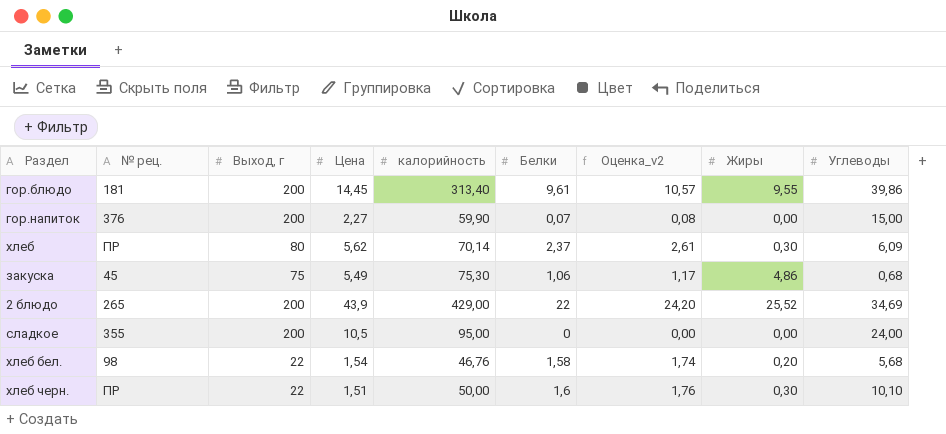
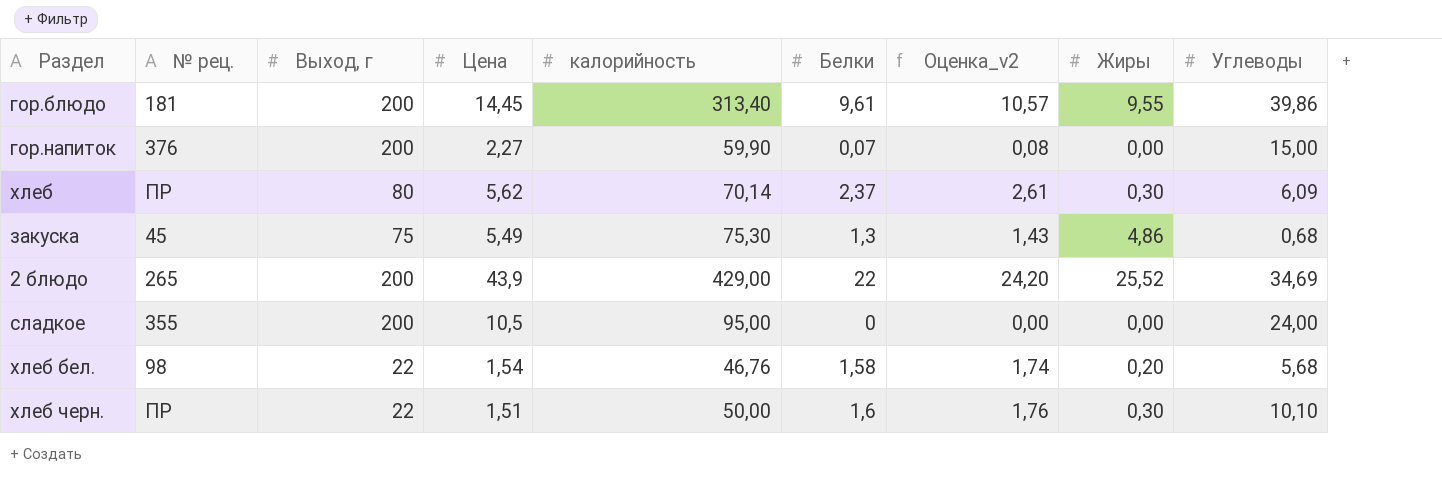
закуска | Белки: 1,06 -> 1,3
закуска | Оценка_v2: 1,17 -> 1,43

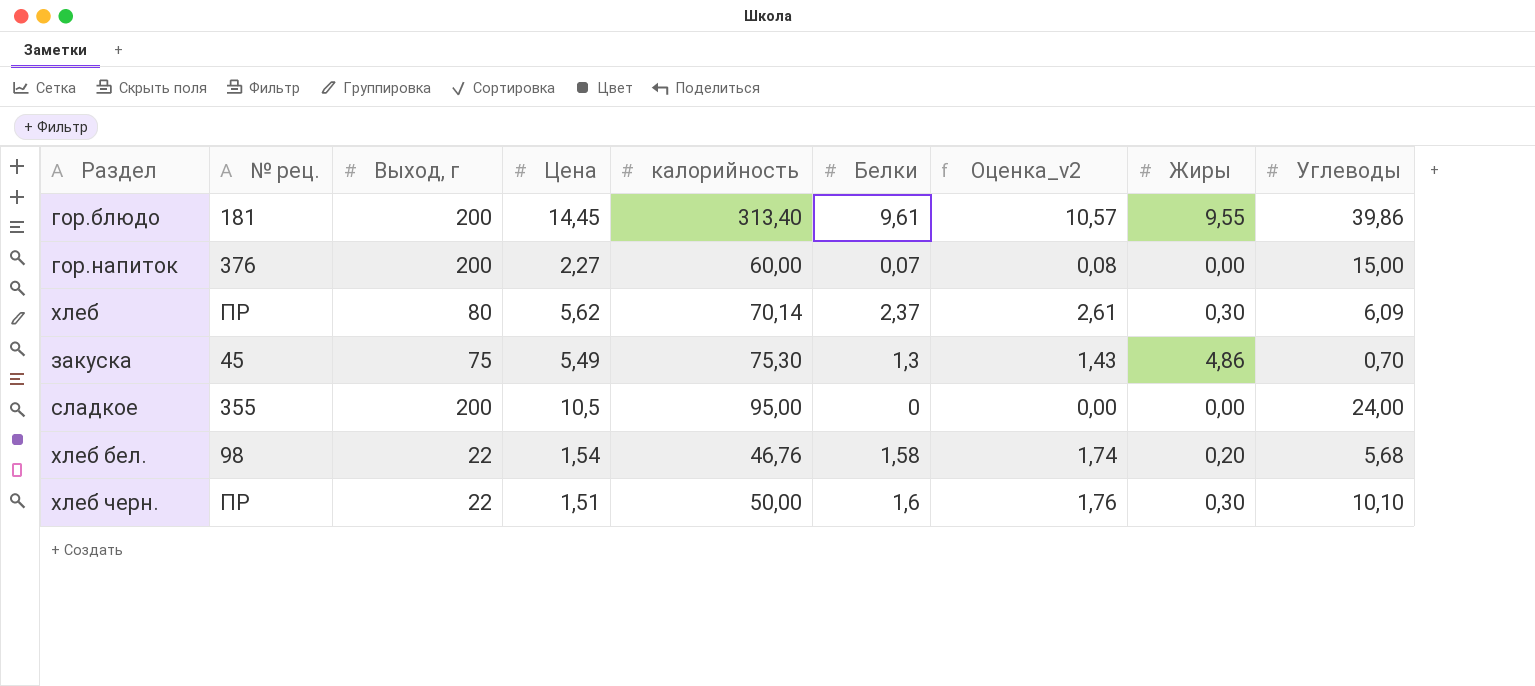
row 2 блюдо: 265 | 200 | 43,9 | 429,00 | 22 | 24,20 | 25,52 | 34,69 -> none
гор.напиток | калорийность: 59,90 -> 60,00
закуска | Углеводы: 0,68 -> 0,70

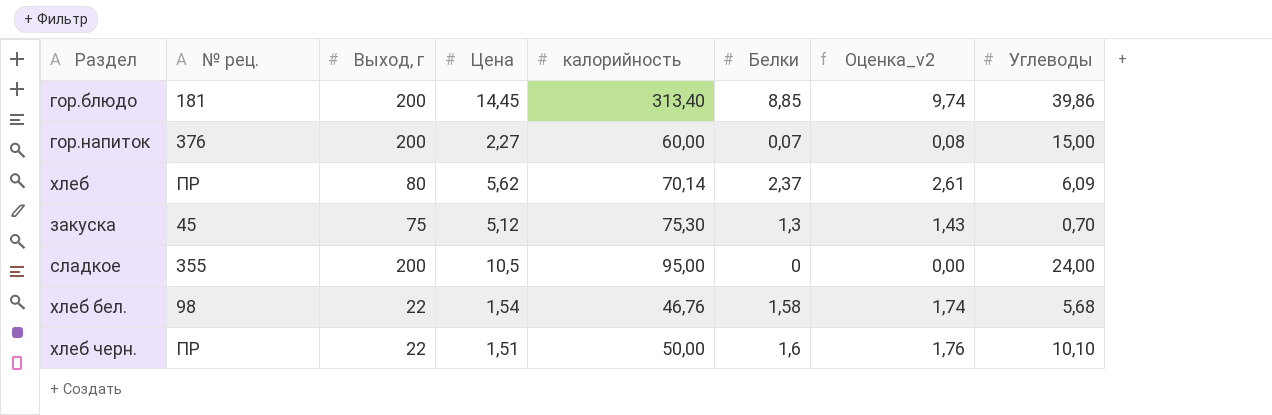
column Жиры | position: 8 -> none
гор.блюдо | Белки: 9,61 -> 8,85
гор.блюдо | Оценка_v2: 10,57 -> 9,74
закуска | Цена: 5,49 -> 5,12

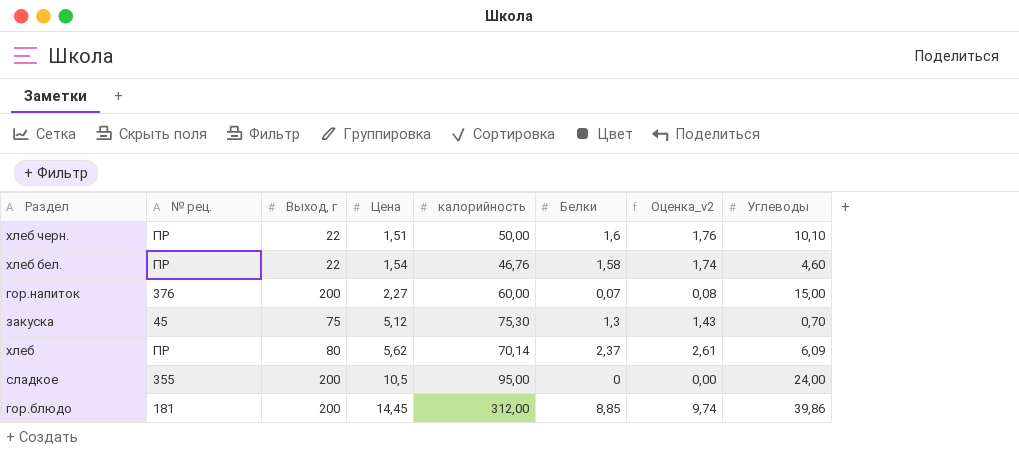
row order: none -> Цена ascending
хлеб бел. | № рец.: 98 -> ПР
хлеб бел. | Углеводы: 5,68 -> 4,60
гор.блюдо | калорийность: 313,40 -> 312,00

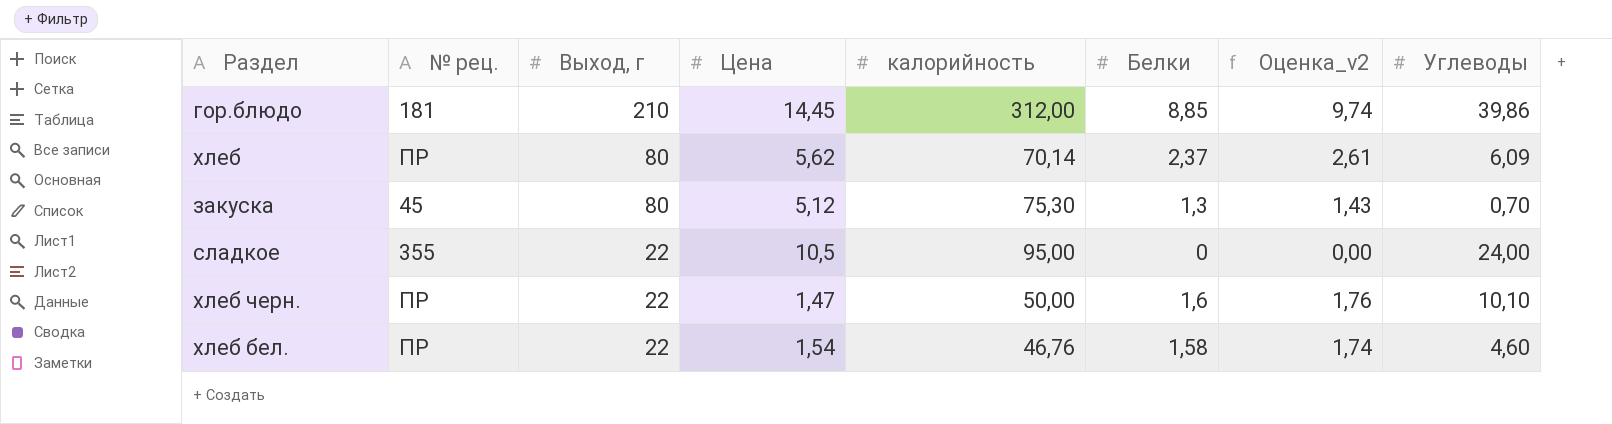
row order: Цена ascending -> Выход, г descending
row гор.напиток: 376 | 200 | 2,27 | 60,00 | 0,07 | 0,08 | 15,00 -> none
гор.блюдо | Выход, г: 200 -> 210
закуска | Выход, г: 75 -> 80
сладкое | Выход, г: 200 -> 22
хлеб черн. | Цена: 1,51 -> 1,47

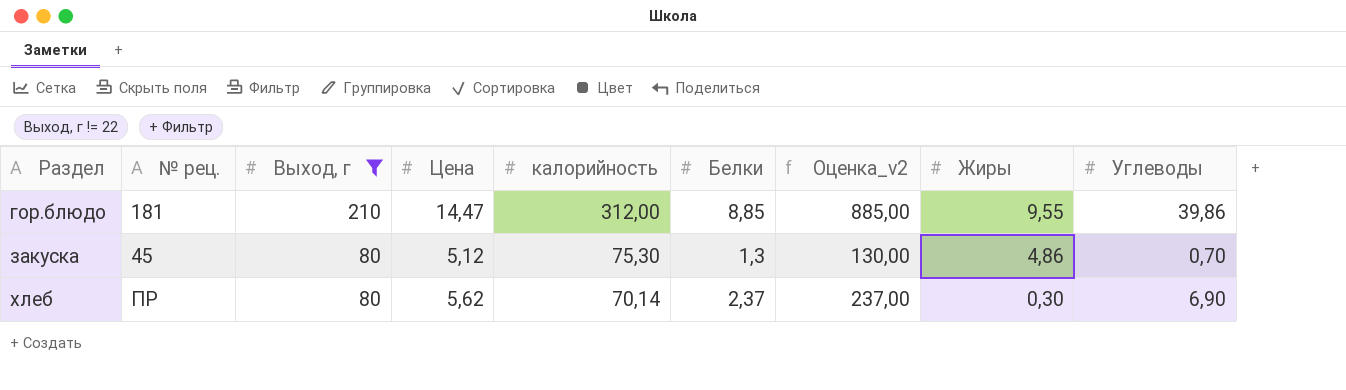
filter: none -> Выход, г != 22
row order: Выход, г descending -> Раздел ascending
column Оценка_v2 | formula: [Белки] * 1,1 -> [Белки] * 100
column Жиры | position: none -> 8
гор.блюдо | Цена: 14,45 -> 14,47
хлеб | Углеводы: 6,09 -> 6,90

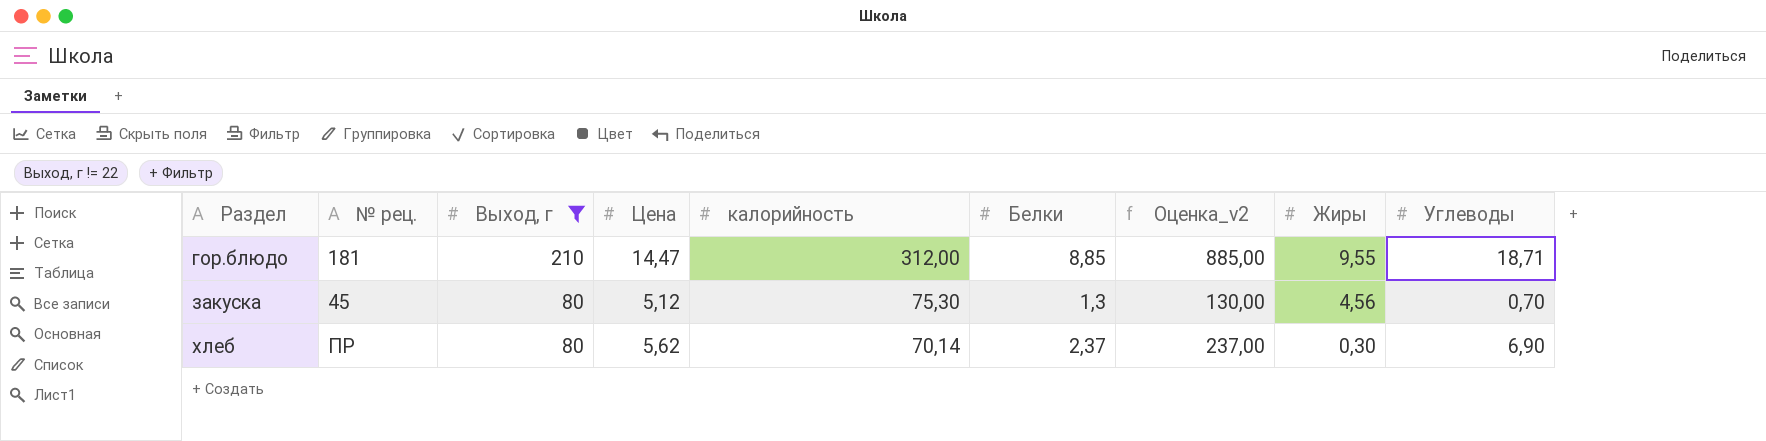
гор.блюдо | Углеводы: 39,86 -> 18,71
закуска | Жиры: 4,86 -> 4,56

